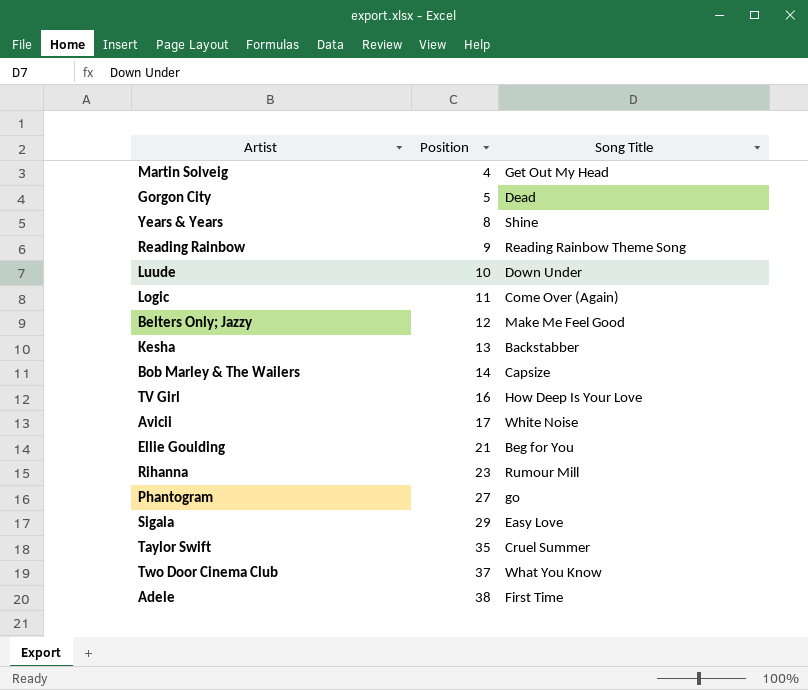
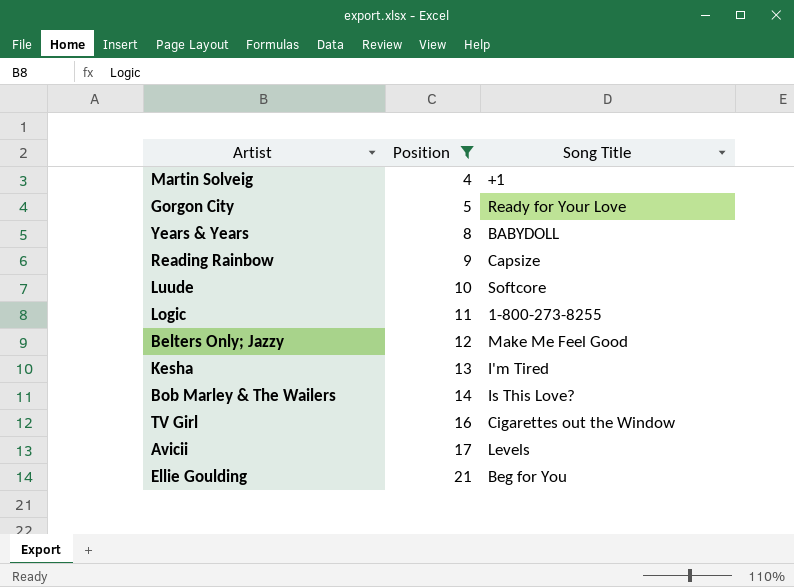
filter: none -> Position <= 21
Martin Solveig | Song Title: Get Out My Head -> +1
Gorgon City | Song Title: Dead -> Ready for Your Love
Years & Years | Song Title: Shine -> BABYDOLL
Reading Rainbow | Song Title: Reading Rainbow Theme Song -> Capsize
Luude | Song Title: Down Under -> Softcore
Logic | Song Title: Come Over (Again) -> 1-800-273-8255
Kesha | Song Title: Backstabber -> I'm Tired
Bob Marley & The Wailers | Song Title: Capsize -> Is This Love?
TV Girl | Song Title: How Deep Is Your Love -> Cigarettes out the Window
Avicii | Song Title: White Noise -> Levels

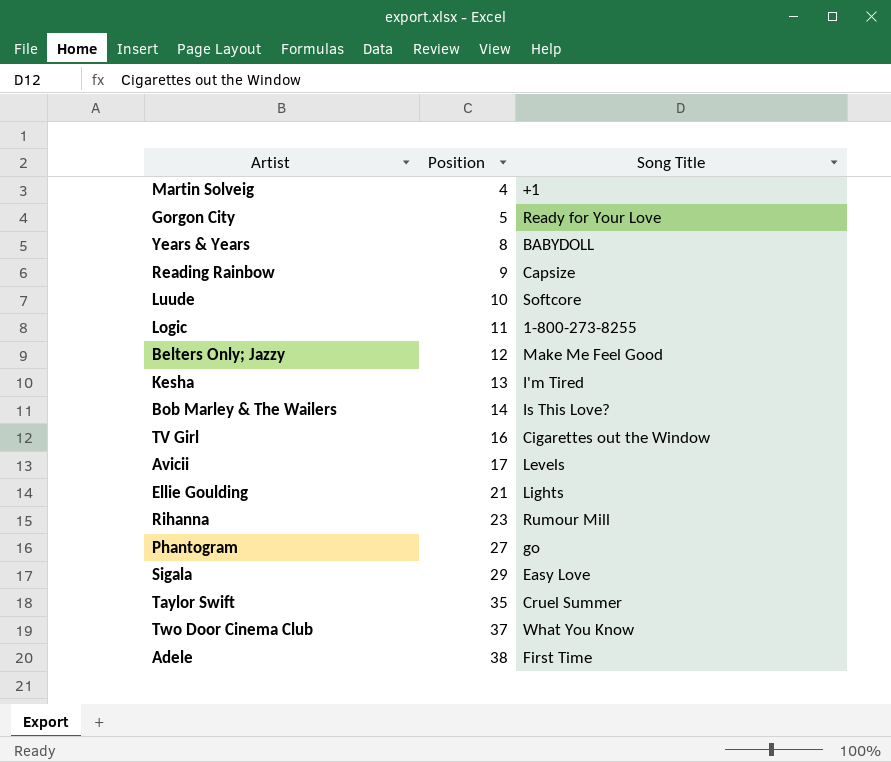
filter: Position <= 21 -> none
Ellie Goulding | Song Title: Beg for You -> Lights

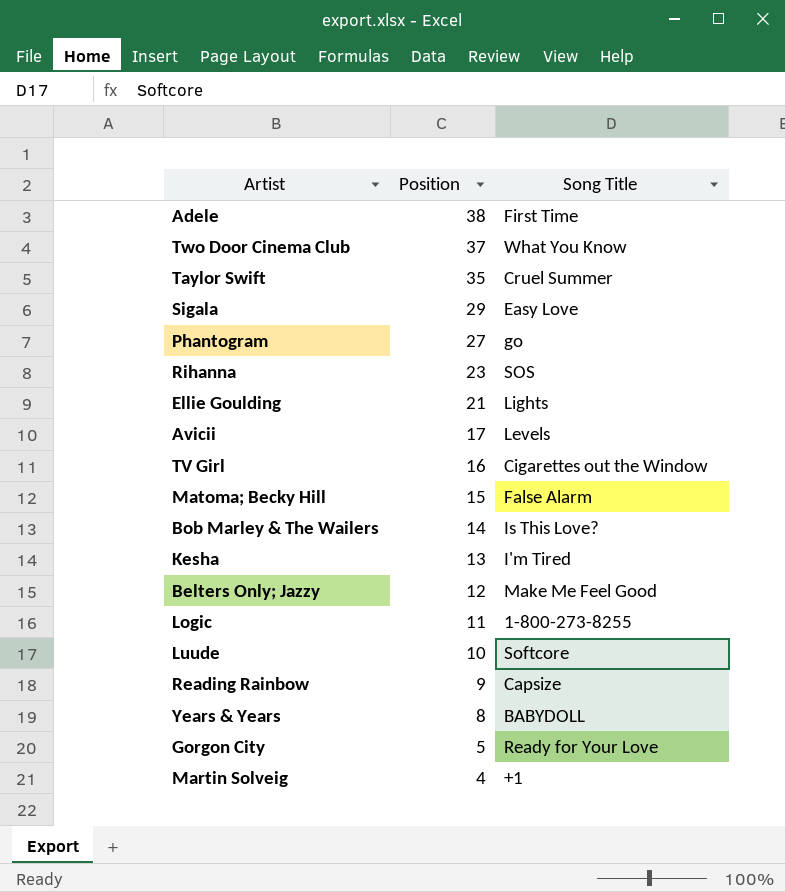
row order: Position ascending -> Position descending
Rihanna | Song Title: Rumour Mill -> SOS
row Matoma; Becky Hill: none -> 15 | False Alarm

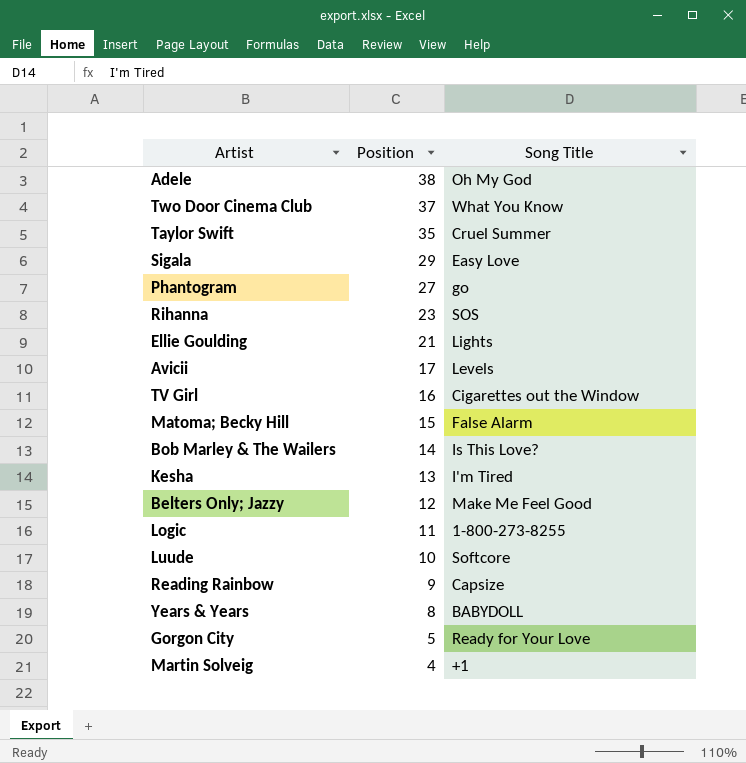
Adele | Song Title: First Time -> Oh My God

